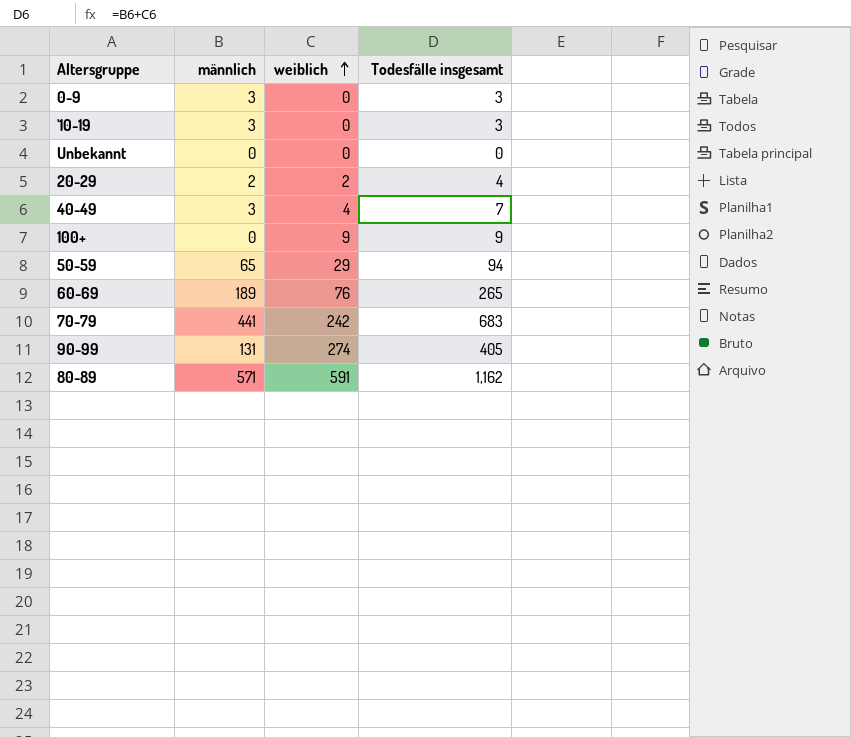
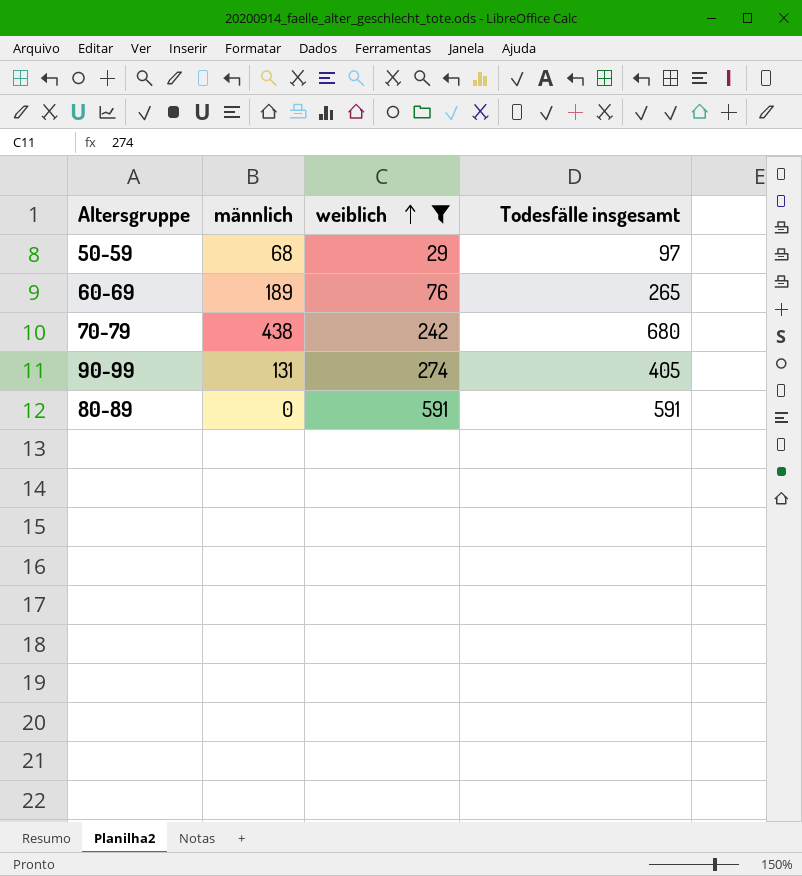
filter: none -> weiblich >= 29
50-59 | männlich: 65 -> 68
50-59 | Todesfälle insgesamt: 94 -> 97
70-79 | männlich: 441 -> 438
70-79 | Todesfälle insgesamt: 683 -> 680
80-89 | männlich: 571 -> 0
80-89 | Todesfälle insgesamt: 1,162 -> 591

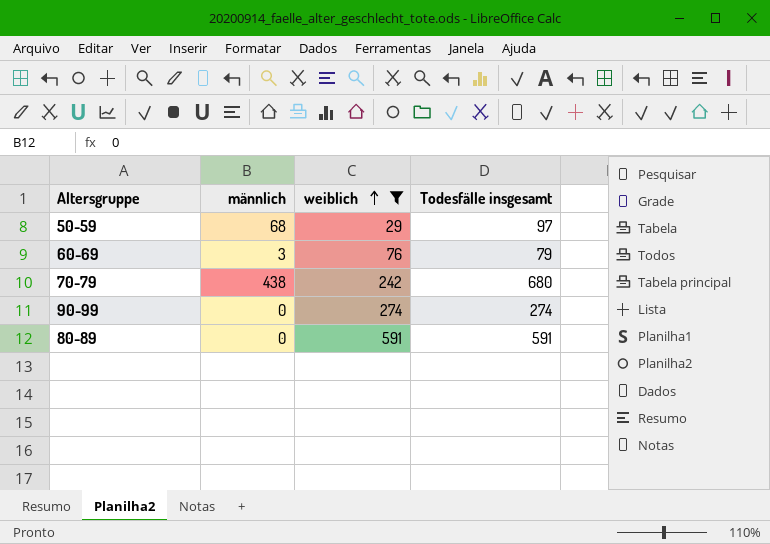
60-69 | männlich: 189 -> 3
60-69 | Todesfälle insgesamt: 265 -> 79
90-99 | männlich: 131 -> 0
90-99 | Todesfälle insgesamt: 405 -> 274

